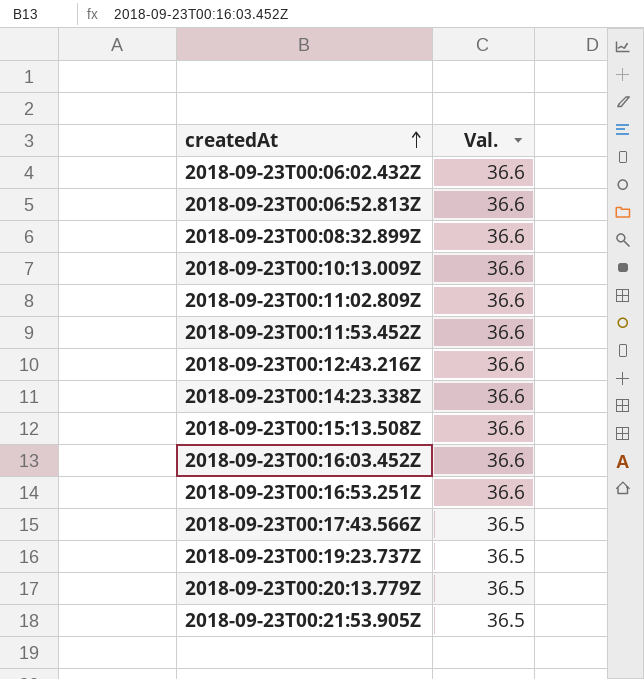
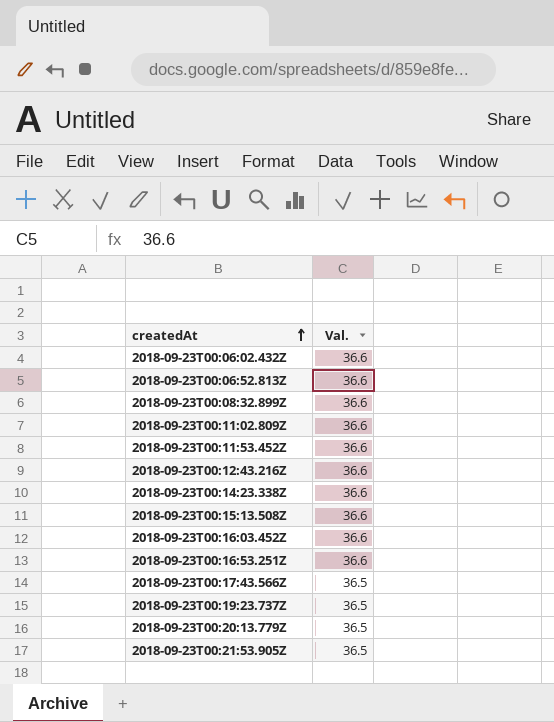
row 2018-09-23T00:10:13.009Z: 36.6 -> none

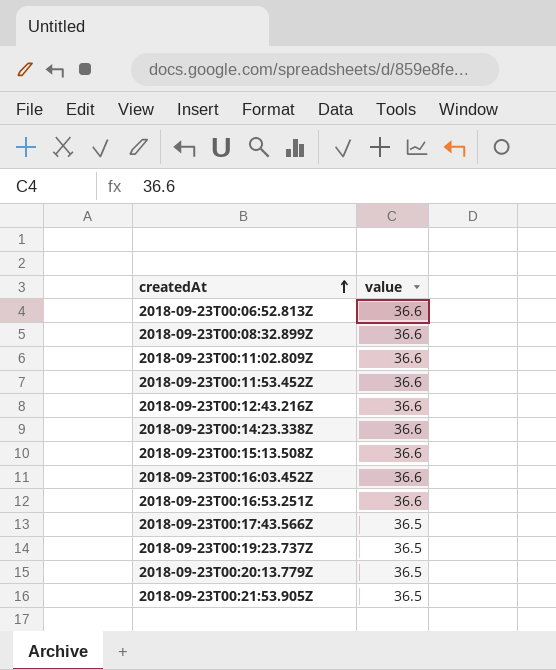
column name: Val. -> value
row 2018-09-23T00:06:02.432Z: 36.6 -> none

